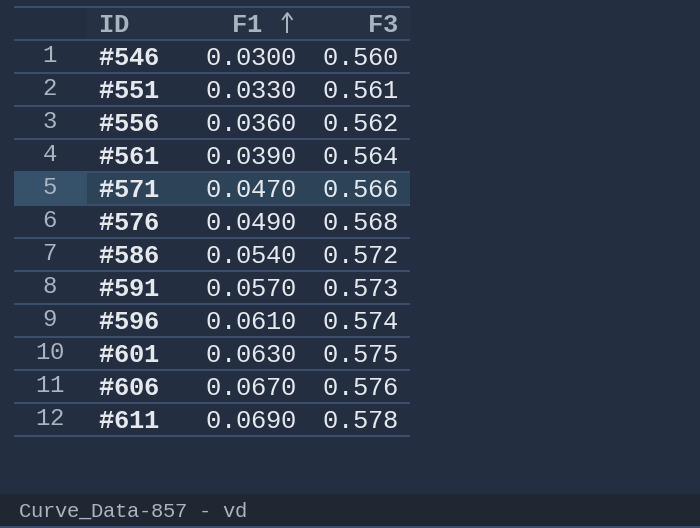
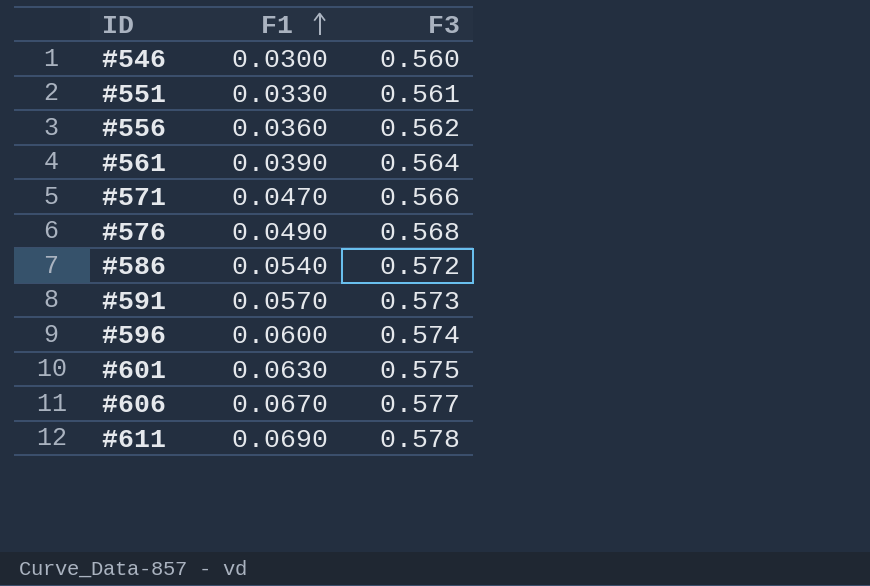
#596 | F1: 0.0610 -> 0.0600
#606 | F3: 0.576 -> 0.577

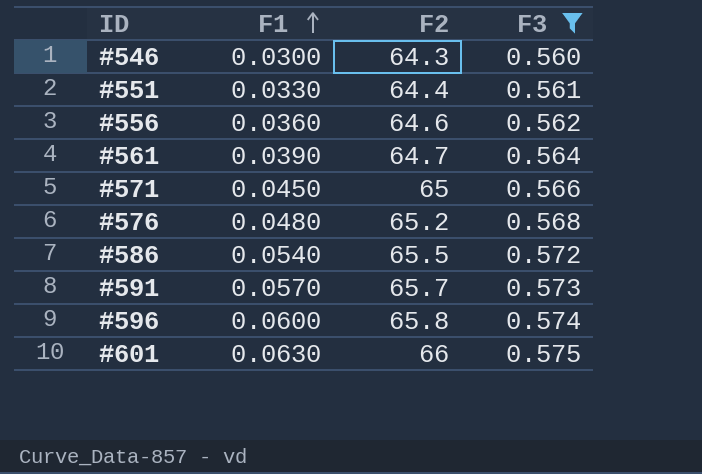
filter: none -> F3 <= 0.575
column F2 | position: none -> 3
#571 | F1: 0.0470 -> 0.0450
#576 | F1: 0.0490 -> 0.0480

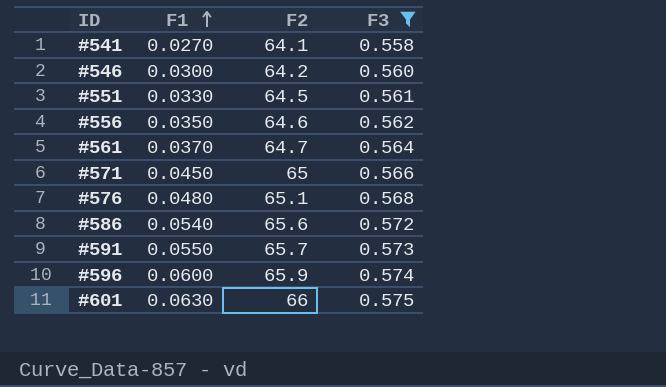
row #541: none -> 0.0270 | 64.1 | 0.558
#546 | F2: 64.3 -> 64.2
#551 | F2: 64.4 -> 64.5
#556 | F1: 0.0360 -> 0.0350
#561 | F1: 0.0390 -> 0.0370
#576 | F2: 65.2 -> 65.1
#586 | F2: 65.5 -> 65.6
#591 | F1: 0.0570 -> 0.0550
#596 | F2: 65.8 -> 65.9

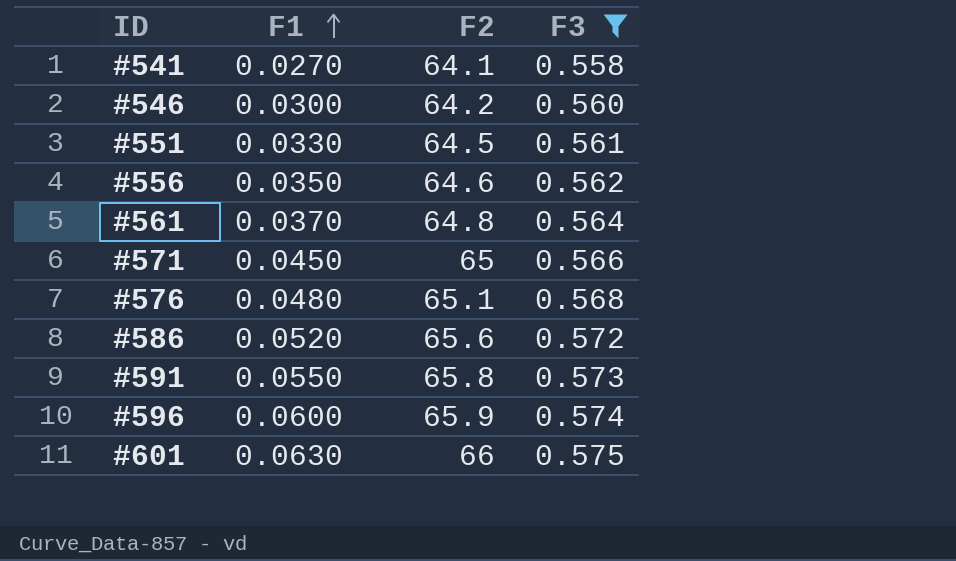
#561 | F2: 64.7 -> 64.8
#586 | F1: 0.0540 -> 0.0520
#591 | F2: 65.7 -> 65.8

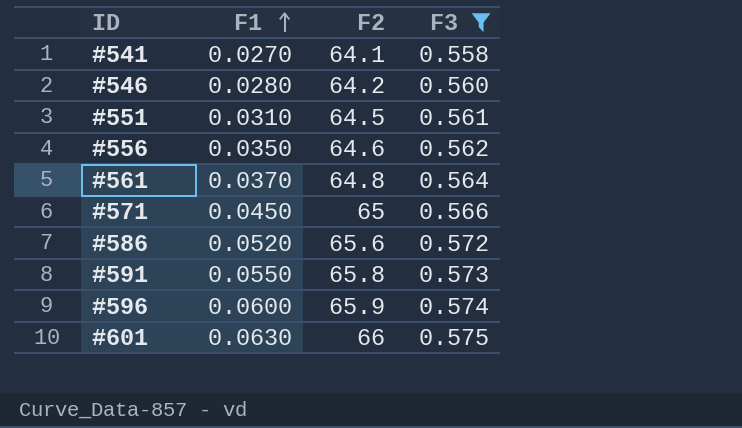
row #576: 0.0480 | 65.1 | 0.568 -> none
#546 | F1: 0.0300 -> 0.0280
#551 | F1: 0.0330 -> 0.0310

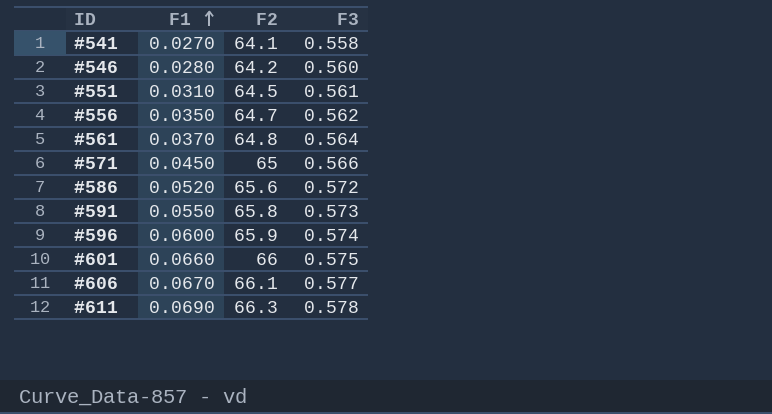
filter: F3 <= 0.575 -> none
#556 | F2: 64.6 -> 64.7
#601 | F1: 0.0630 -> 0.0660

